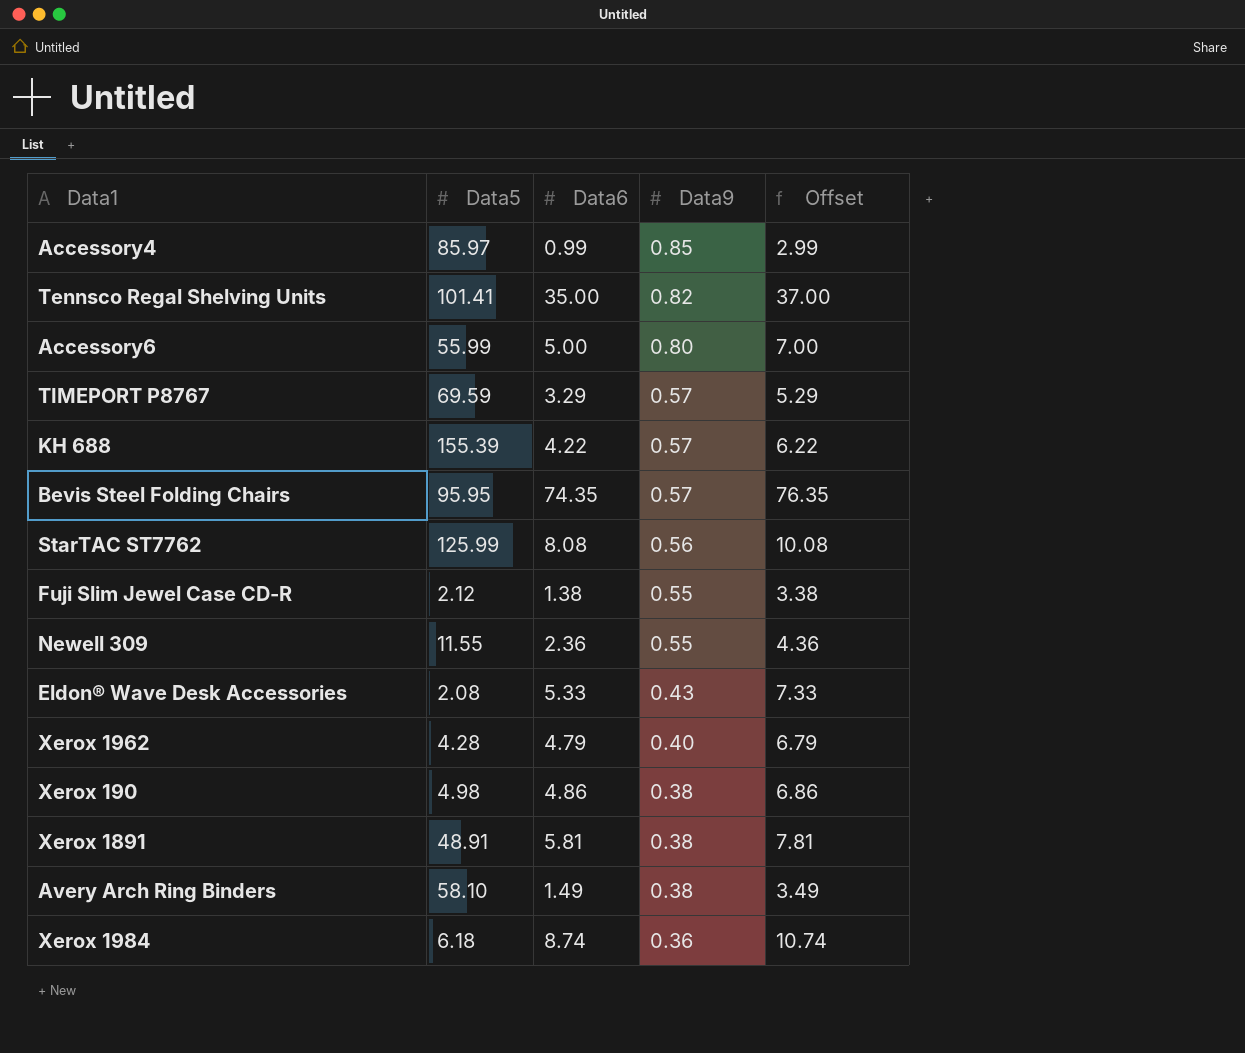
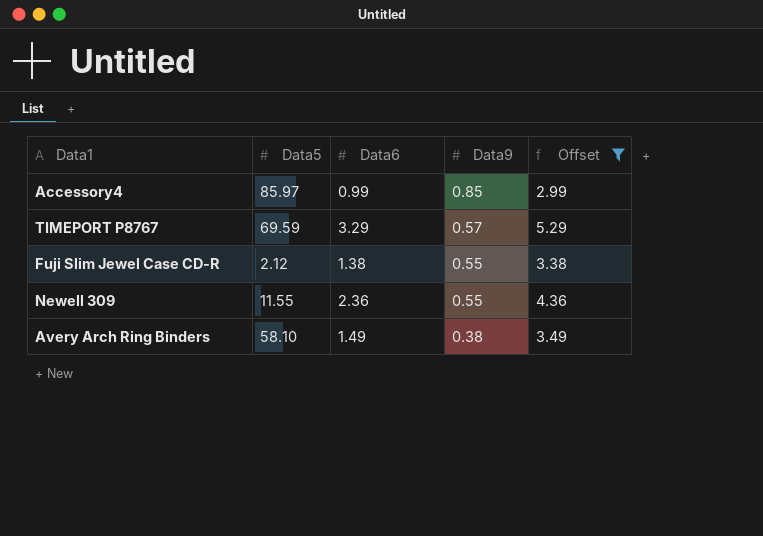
filter: none -> Offset <= 5.29

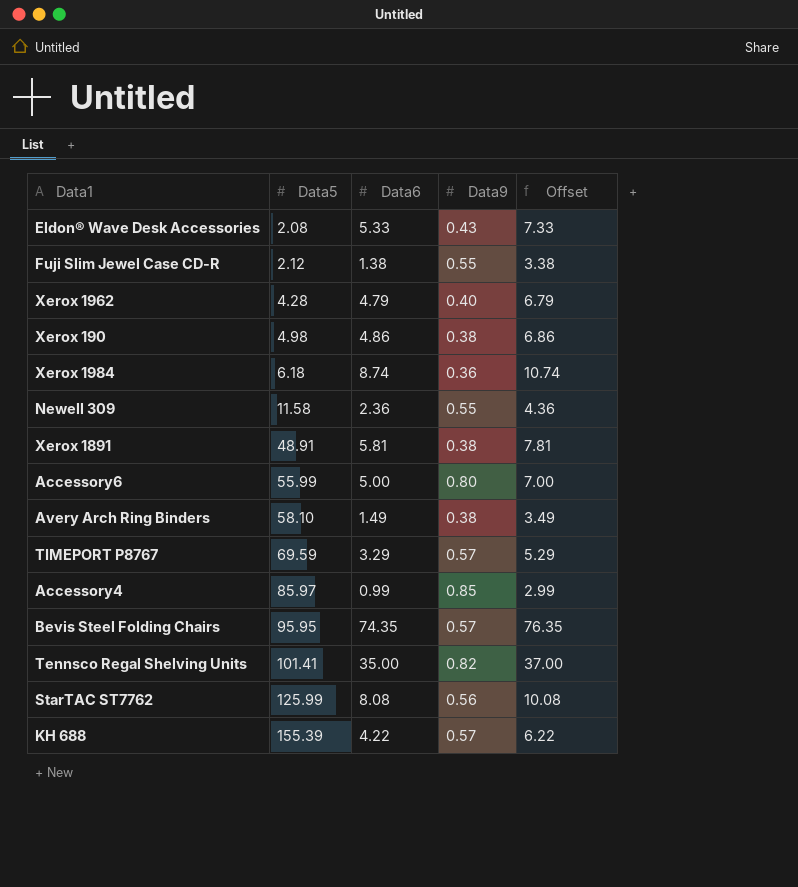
filter: Offset <= 5.29 -> none
row order: Data9 descending -> Data5 ascending
Newell 309 | Data5: 11.55 -> 11.58

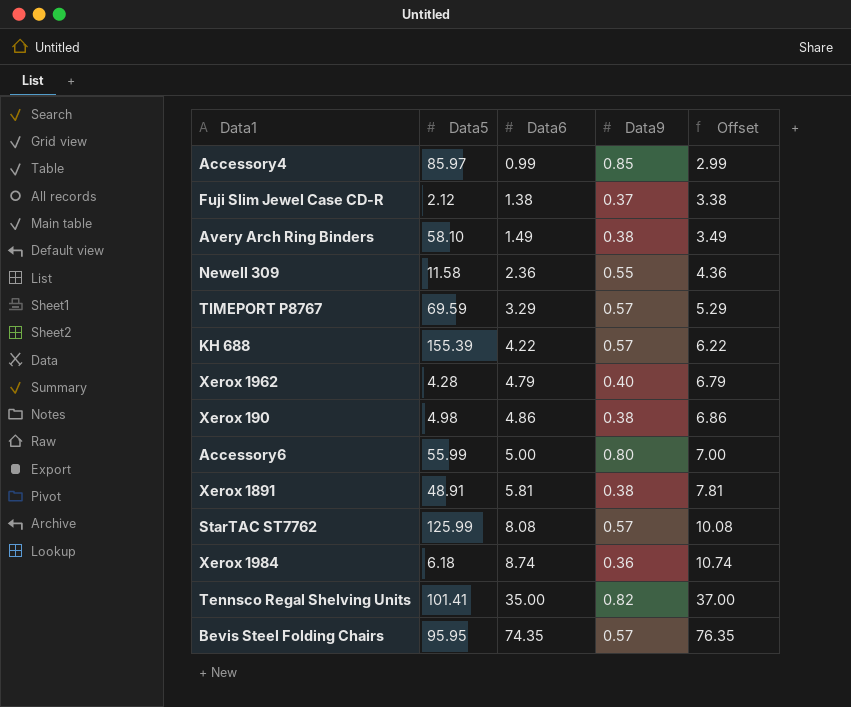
row order: Data5 ascending -> Data6 ascending
row Eldon® Wave Desk Accessories: 2.08 | 5.33 | 0.43 | 7.33 -> none
Fuji Slim Jewel Case CD-R | Data9: 0.55 -> 0.37
StarTAC ST7762 | Data9: 0.56 -> 0.57

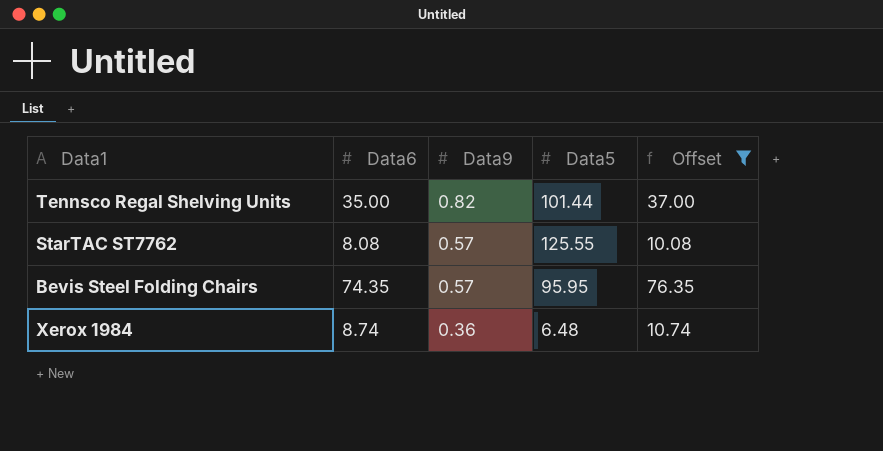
filter: none -> Offset >= 10.08
row order: Data6 ascending -> Data9 descending
column Data5 | position: 2 -> 4
Tennsco Regal Shelving Units | Data5: 101.41 -> 101.44
StarTAC ST7762 | Data5: 125.99 -> 125.55
Xerox 1984 | Data5: 6.18 -> 6.48

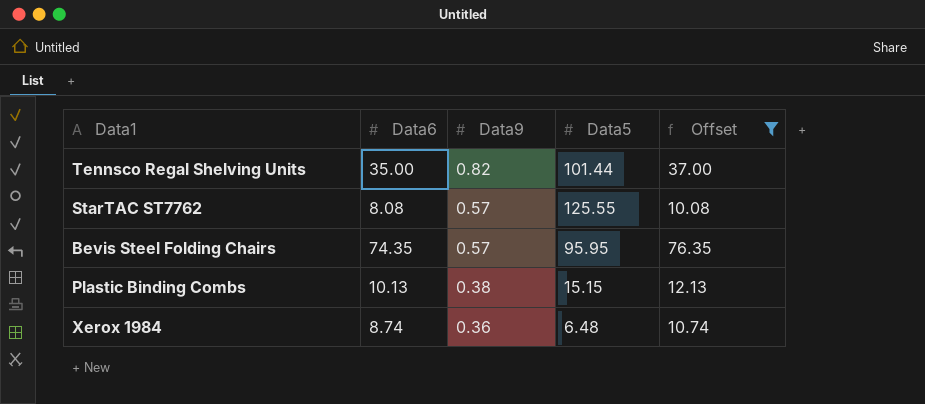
row Plastic Binding Combs: none -> 10.13 | 0.38 | 15.15 | 12.13

